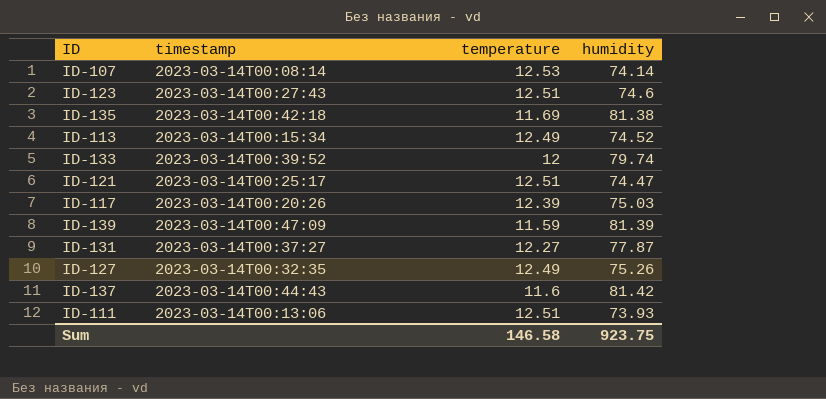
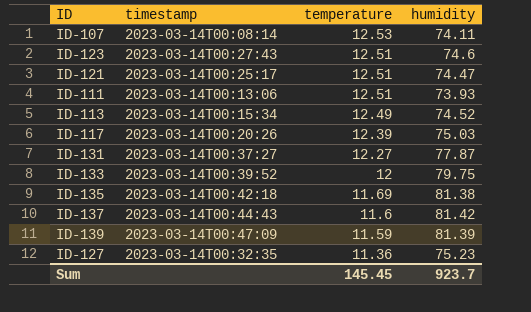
row order: none -> temperature descending
ID-107 | humidity: 74.14 -> 74.11
ID-133 | humidity: 79.74 -> 79.75
ID-127 | temperature: 12.49 -> 11.36
ID-127 | humidity: 75.26 -> 75.23
Sum | temperature: 146.58 -> 145.45
Sum | humidity: 923.75 -> 923.7

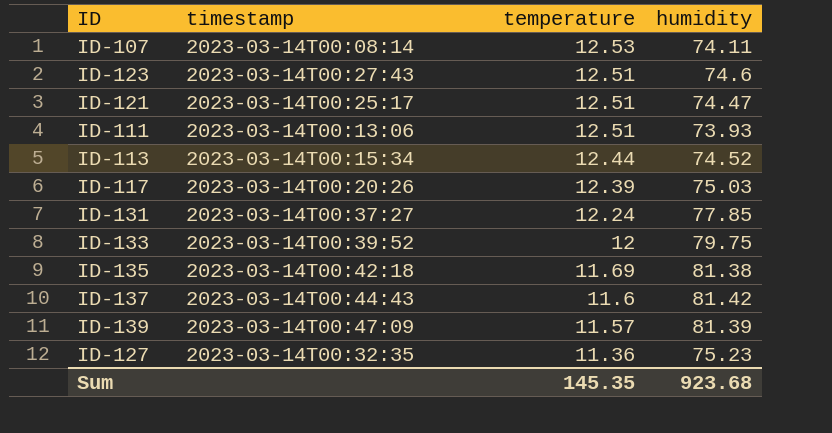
ID-113 | temperature: 12.49 -> 12.44
ID-131 | temperature: 12.27 -> 12.24
ID-131 | humidity: 77.87 -> 77.85
ID-139 | temperature: 11.59 -> 11.57
Sum | temperature: 145.45 -> 145.35
Sum | humidity: 923.7 -> 923.68

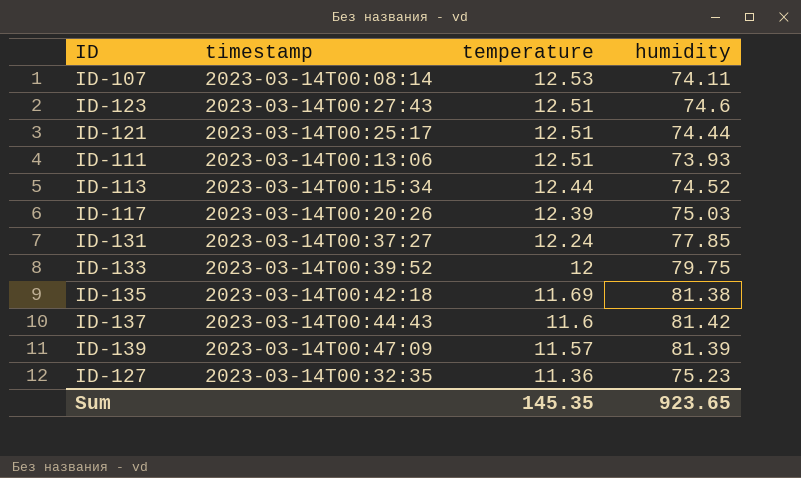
ID-121 | humidity: 74.47 -> 74.44
Sum | humidity: 923.68 -> 923.65

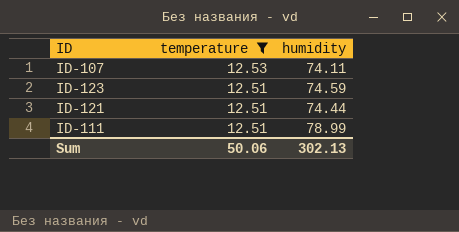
filter: none -> temperature >= 12.51
column timestamp | position: 2 -> none
ID-123 | humidity: 74.6 -> 74.59
ID-111 | humidity: 73.93 -> 78.99
Sum | temperature: 145.35 -> 50.06
Sum | humidity: 923.65 -> 302.13

